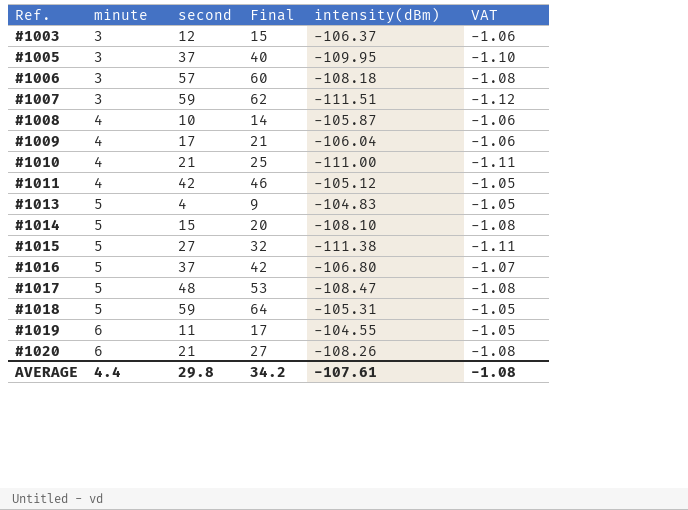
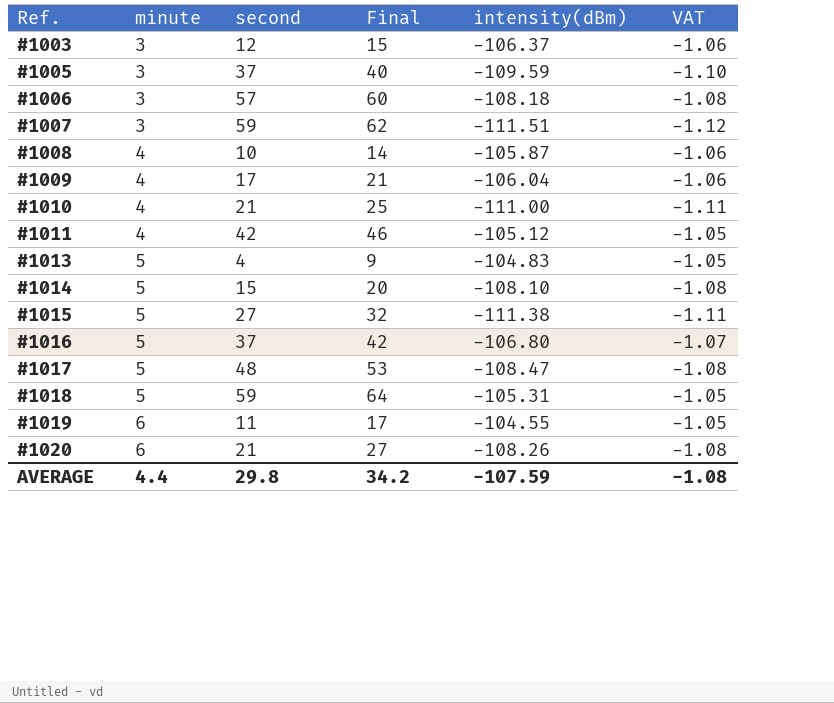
#1005 | intensity(dBm): -109.95 -> -109.59
AVERAGE | intensity(dBm): -107.61 -> -107.59

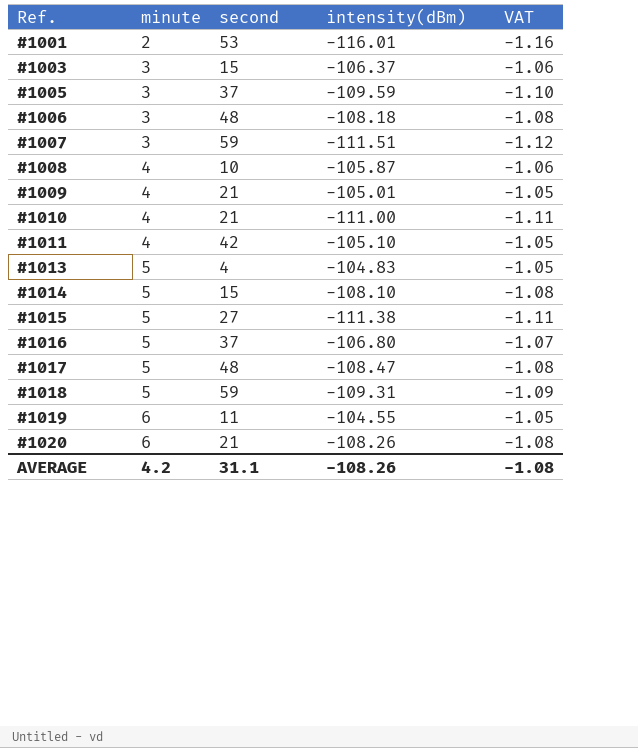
column Final | formula: [minute] + [second] -> none
row #1001: none -> 2 | 53 | -116.01 | -1.16
#1003 | second: 12 -> 15
#1006 | second: 57 -> 48
#1009 | second: 17 -> 21
#1009 | intensity(dBm): -106.04 -> -105.01
#1009 | VAT: -1.06 -> -1.05
#1011 | intensity(dBm): -105.12 -> -105.10
#1018 | intensity(dBm): -105.31 -> -109.31
#1018 | VAT: -1.05 -> -1.09
AVERAGE | minute: 4.4 -> 4.2
AVERAGE | second: 29.8 -> 31.1
AVERAGE | intensity(dBm): -107.59 -> -108.26

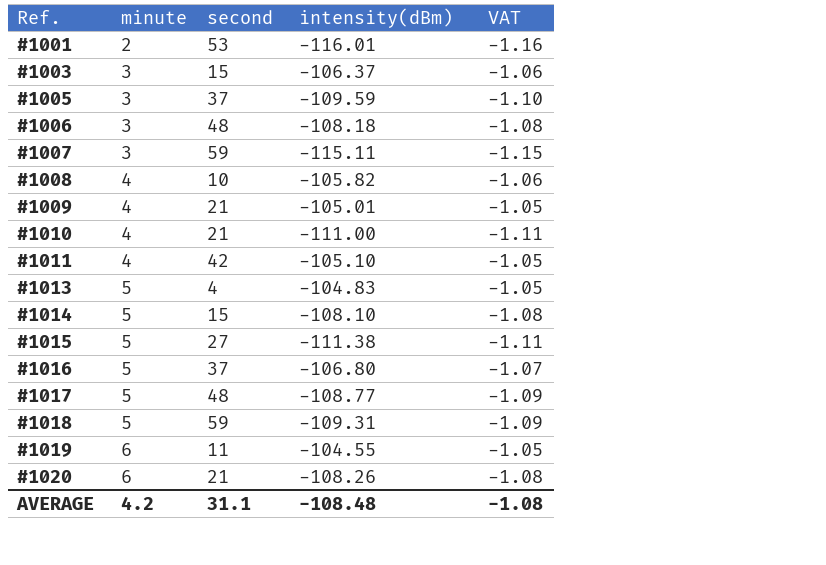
#1007 | intensity(dBm): -111.51 -> -115.11
#1007 | VAT: -1.12 -> -1.15
#1008 | intensity(dBm): -105.87 -> -105.82
#1017 | intensity(dBm): -108.47 -> -108.77
#1017 | VAT: -1.08 -> -1.09
AVERAGE | intensity(dBm): -108.26 -> -108.48

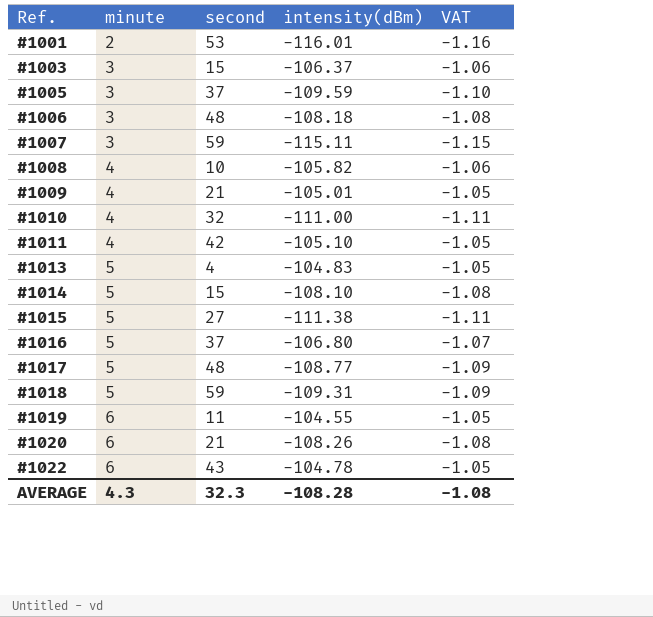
#1010 | second: 21 -> 32
row #1022: none -> 6 | 43 | -104.78 | -1.05
AVERAGE | minute: 4.2 -> 4.3
AVERAGE | second: 31.1 -> 32.3
AVERAGE | intensity(dBm): -108.48 -> -108.28

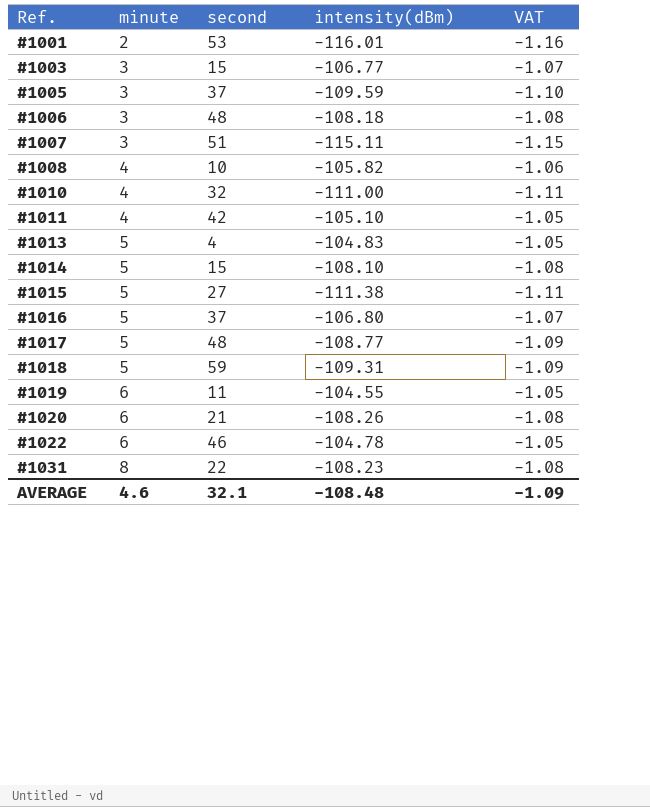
row #1009: 4 | 21 | -105.01 | -1.05 -> none
#1003 | intensity(dBm): -106.37 -> -106.77
#1003 | VAT: -1.06 -> -1.07
#1007 | second: 59 -> 51
#1022 | second: 43 -> 46
row #1031: none -> 8 | 22 | -108.23 | -1.08
AVERAGE | minute: 4.3 -> 4.6
AVERAGE | second: 32.3 -> 32.1
AVERAGE | intensity(dBm): -108.28 -> -108.48
AVERAGE | VAT: -1.08 -> -1.09

